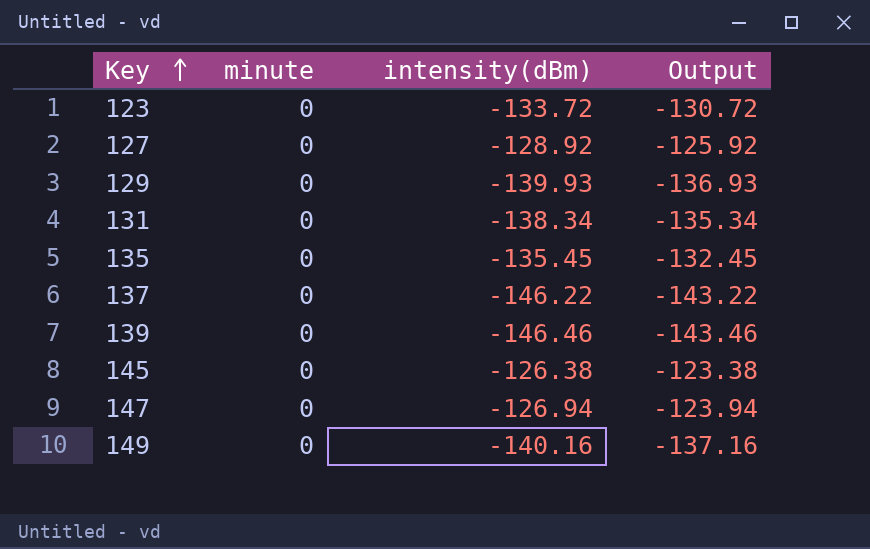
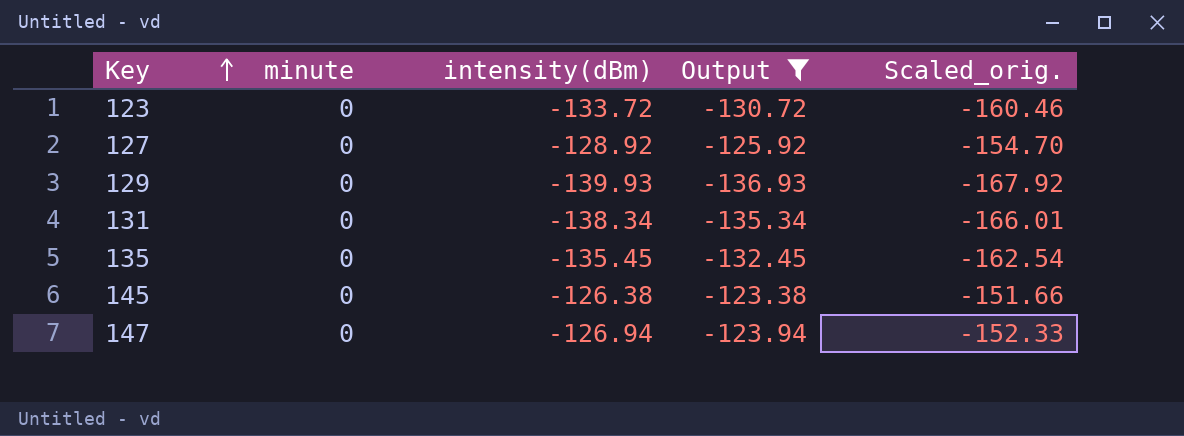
filter: none -> Output >= -136.93
column Scaled_orig. | formula: none -> [intensity(dBm)] * 1.2

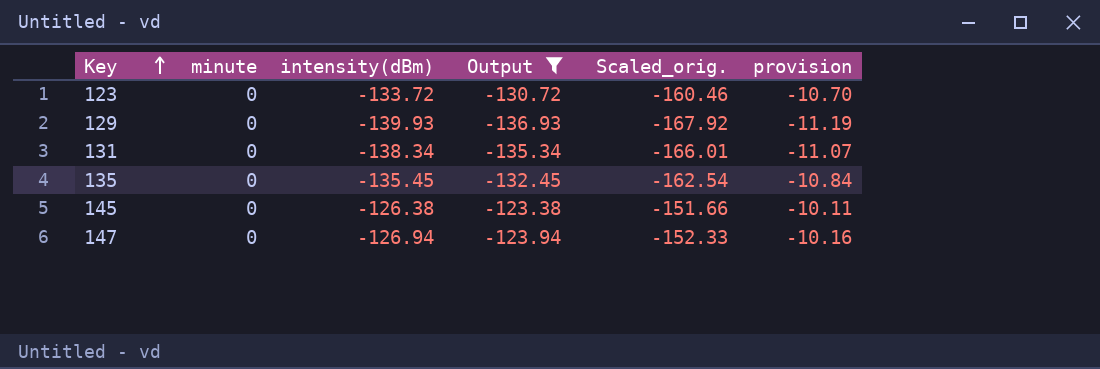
column provision | formula: none -> [intensity(dBm)] * 0.08
row 127: 0 | -128.92 | -125.92 | -154.70 -> none

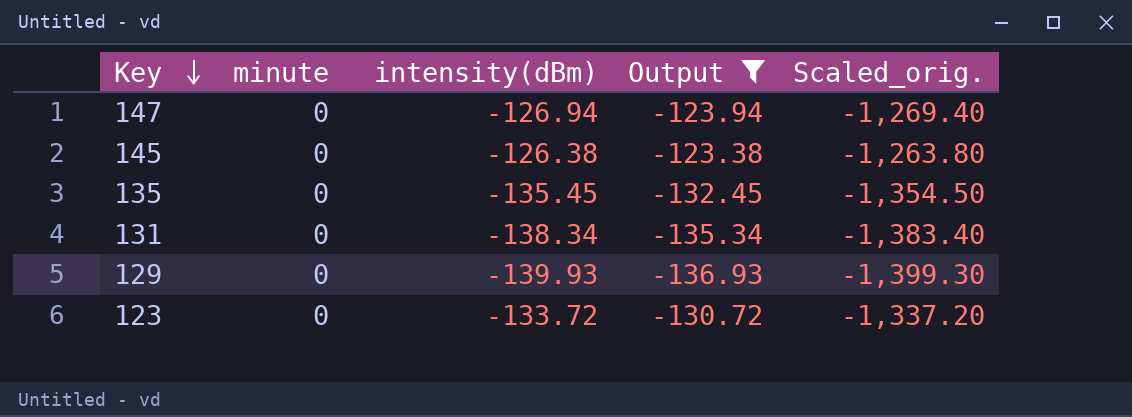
row order: Key ascending -> Key descending
column provision | formula: [intensity(dBm)] * 0.08 -> none
column Scaled_orig. | formula: [intensity(dBm)] * 1.2 -> [intensity(dBm)] * 10

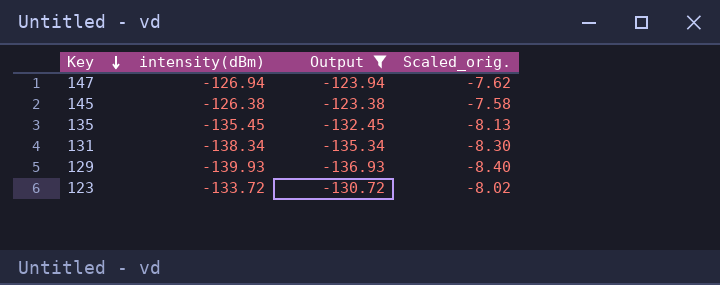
column minute | position: 2 -> none
column Scaled_orig. | formula: [intensity(dBm)] * 10 -> [intensity(dBm)] * 0.06

